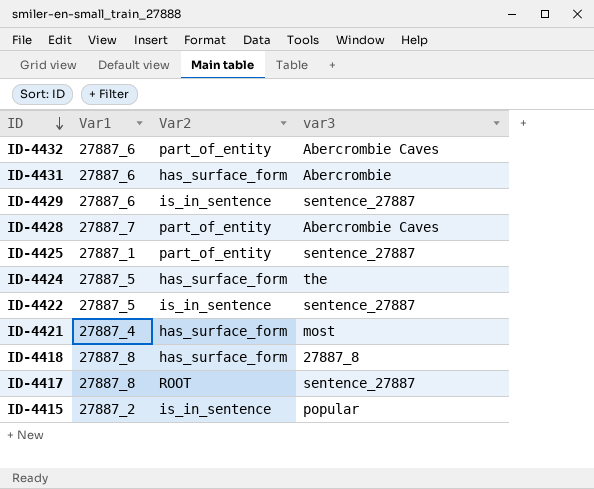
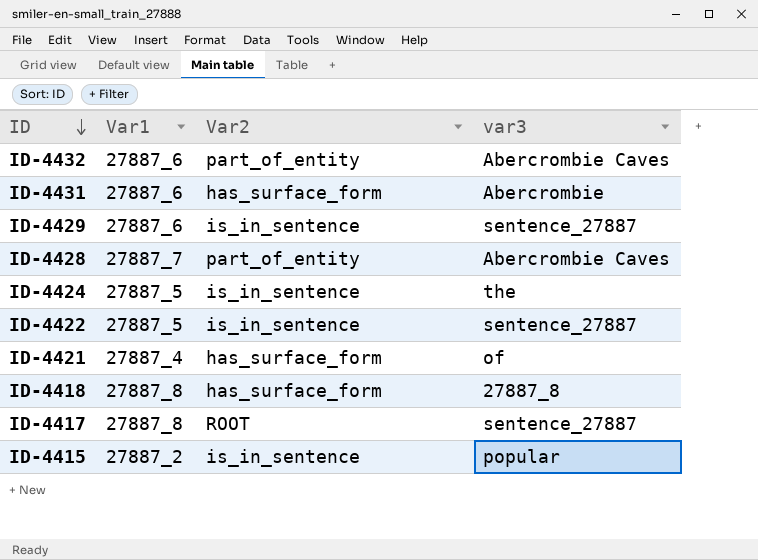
row ID-4425: 27887_1 | part_of_entity | sentence_27887 -> none
ID-4424 | Var2: has_surface_form -> is_in_sentence
ID-4421 | var3: most -> of

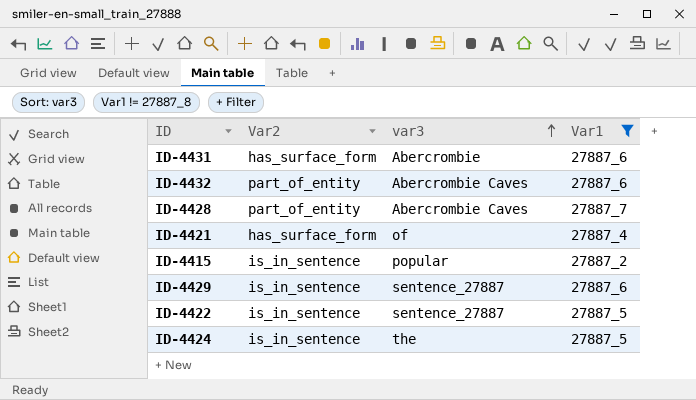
filter: none -> Var1 != 27887_8
row order: ID descending -> var3 ascending
column Var1 | position: 2 -> 4

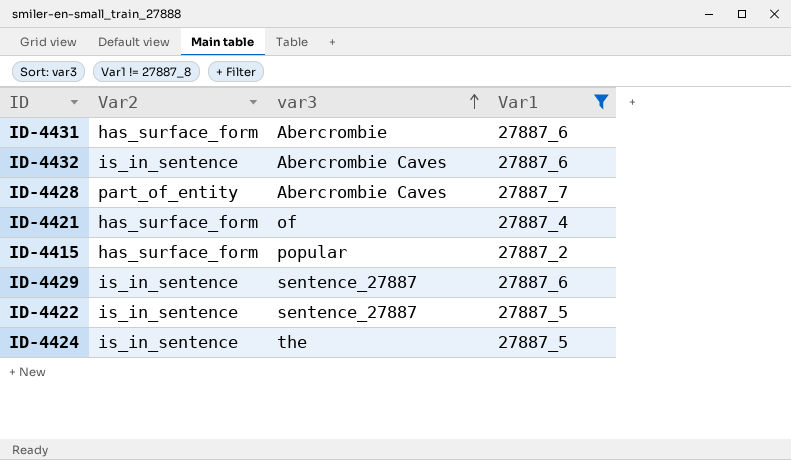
ID-4432 | Var2: part_of_entity -> is_in_sentence
ID-4415 | Var2: is_in_sentence -> has_surface_form

